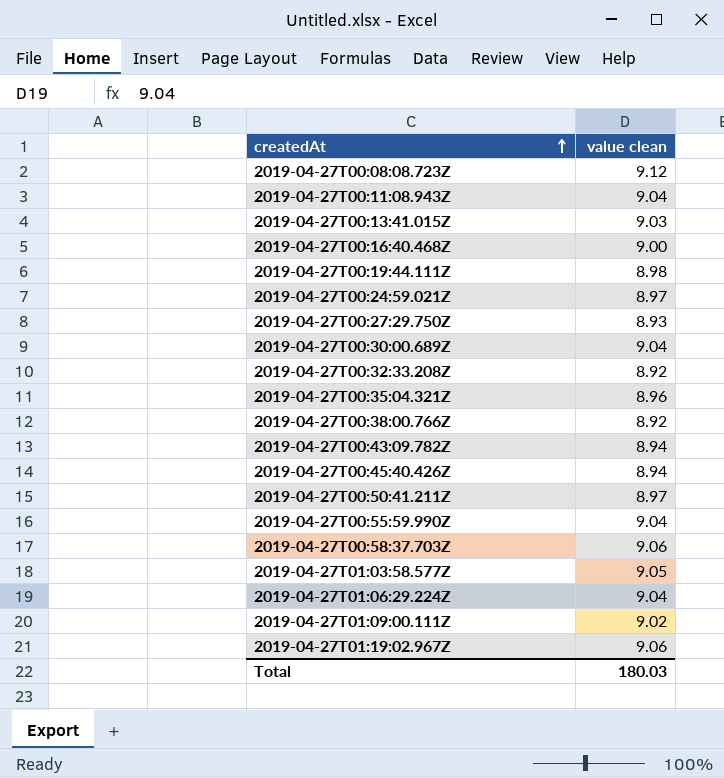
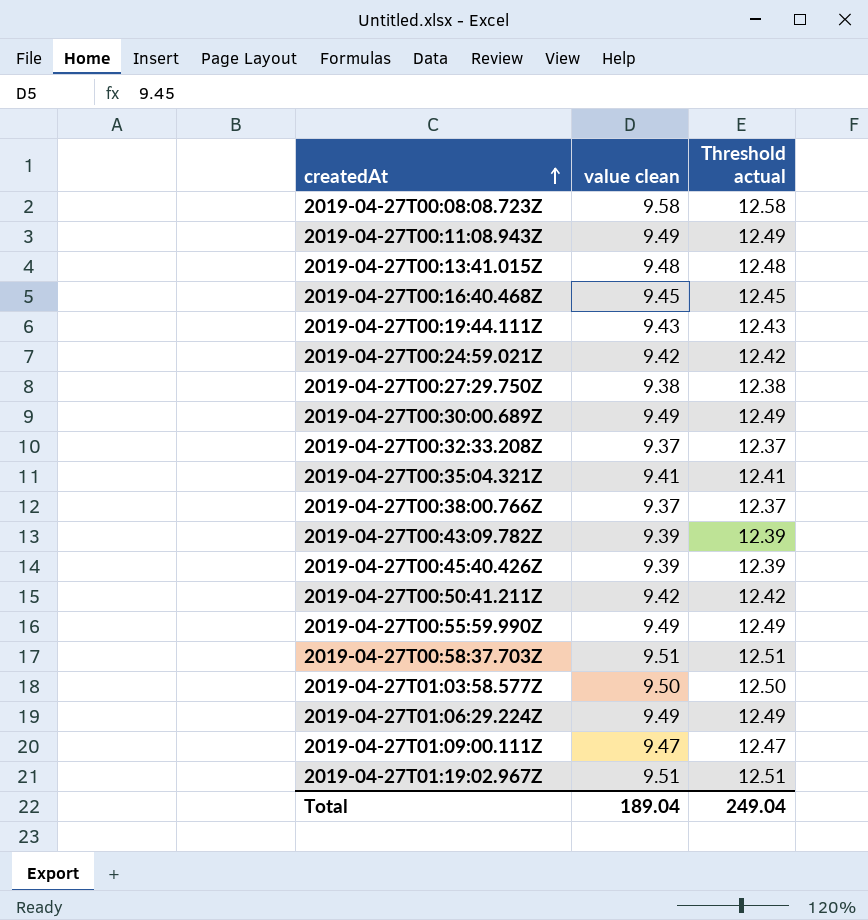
column Threshold actual | formula: none -> [value clean] + 3
2019-04-27T00:08:08.723Z | value clean: 9.12 -> 9.58
2019-04-27T00:11:08.943Z | value clean: 9.04 -> 9.49
2019-04-27T00:13:41.015Z | value clean: 9.03 -> 9.48
2019-04-27T00:16:40.468Z | value clean: 9.00 -> 9.45
2019-04-27T00:19:44.111Z | value clean: 8.98 -> 9.43
2019-04-27T00:24:59.021Z | value clean: 8.97 -> 9.42
2019-04-27T00:27:29.750Z | value clean: 8.93 -> 9.38
2019-04-27T00:30:00.689Z | value clean: 9.04 -> 9.49
2019-04-27T00:32:33.208Z | value clean: 8.92 -> 9.37
2019-04-27T00:35:04.321Z | value clean: 8.96 -> 9.41
2019-04-27T00:38:00.766Z | value clean: 8.92 -> 9.37
2019-04-27T00:43:09.782Z | value clean: 8.94 -> 9.39
2019-04-27T00:45:40.426Z | value clean: 8.94 -> 9.39
2019-04-27T00:50:41.211Z | value clean: 8.97 -> 9.42
2019-04-27T00:55:59.990Z | value clean: 9.04 -> 9.49
2019-04-27T00:58:37.703Z | value clean: 9.06 -> 9.51
2019-04-27T01:03:58.577Z | value clean: 9.05 -> 9.50
2019-04-27T01:06:29.224Z | value clean: 9.04 -> 9.49
2019-04-27T01:09:00.111Z | value clean: 9.02 -> 9.47
2019-04-27T01:19:02.967Z | value clean: 9.06 -> 9.51
Total | value clean: 180.03 -> 189.04

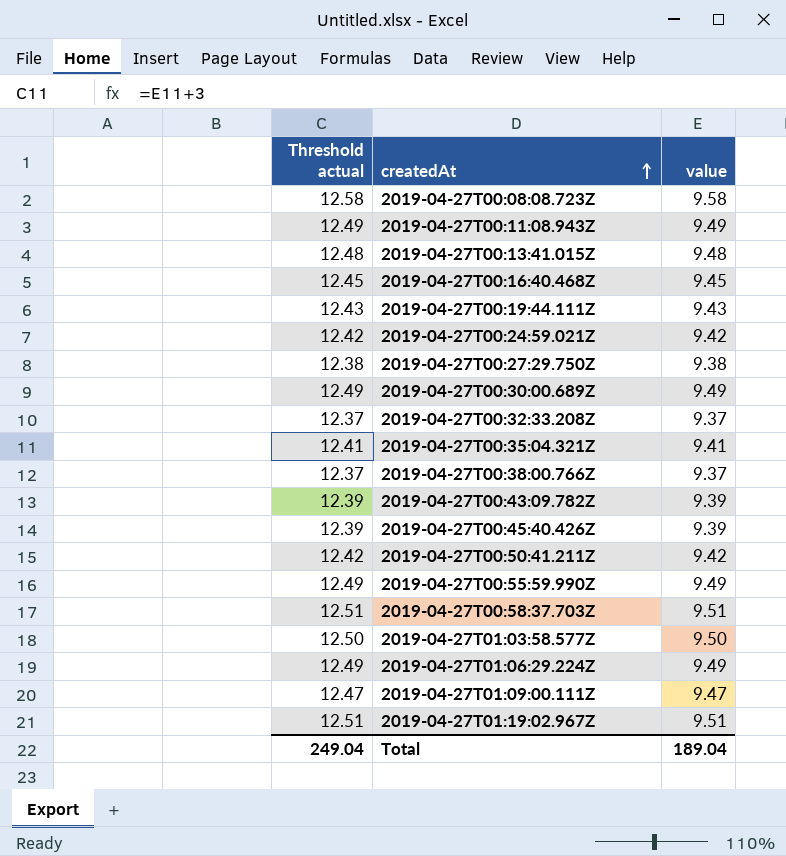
column Threshold actual | position: 3 -> 1
column name: value clean -> value

